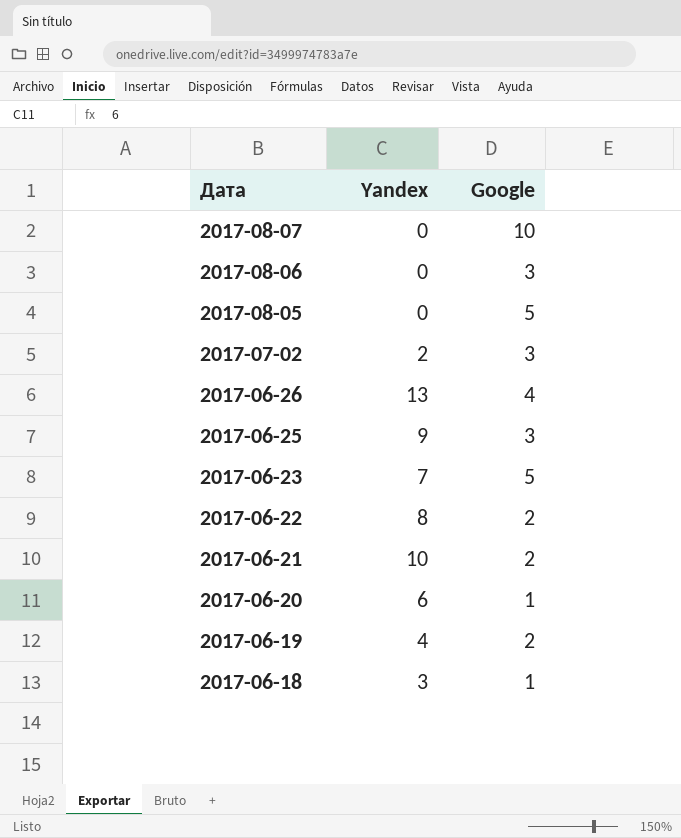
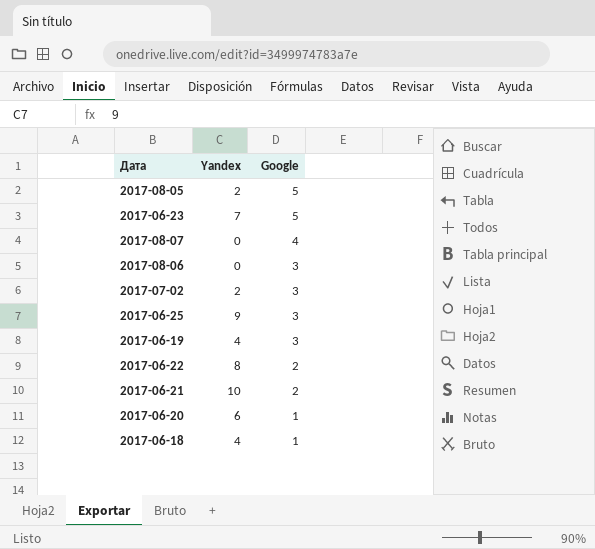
row order: Дата descending -> Google descending
row 2017-06-26: 13 | 4 -> none
2017-08-05 | Yandex: 0 -> 2
2017-08-07 | Google: 10 -> 4
2017-06-19 | Google: 2 -> 3
2017-06-18 | Yandex: 3 -> 4

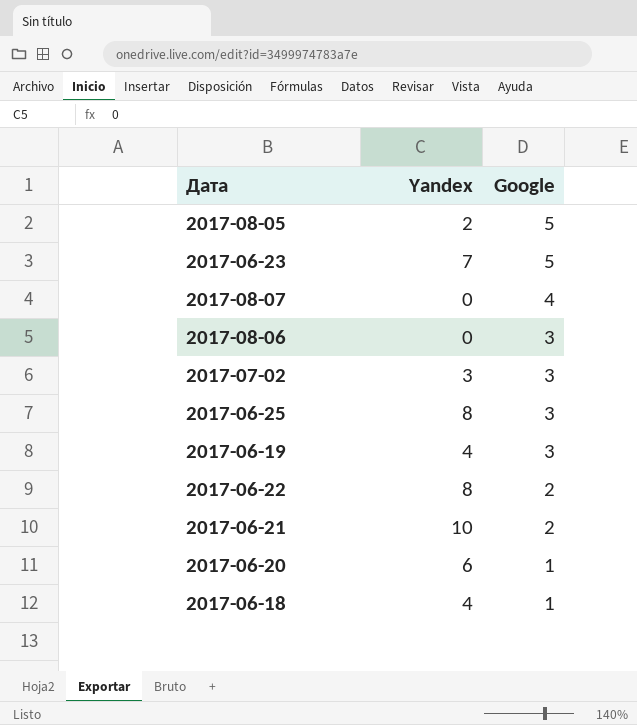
2017-07-02 | Yandex: 2 -> 3
2017-06-25 | Yandex: 9 -> 8

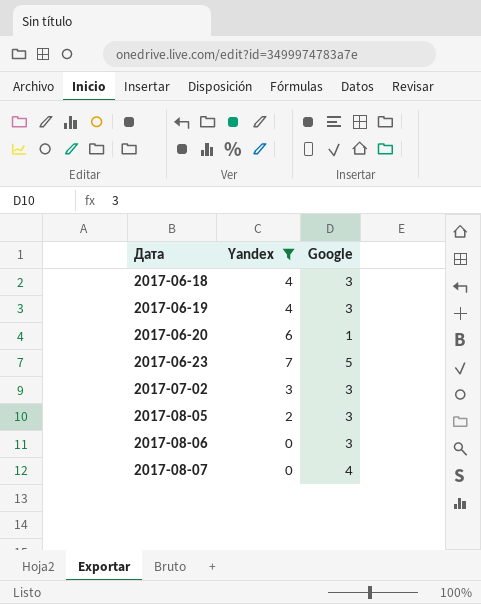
filter: none -> Yandex <= 7
row order: Google descending -> Дата ascending
2017-06-18 | Google: 1 -> 3
2017-08-05 | Google: 5 -> 3

